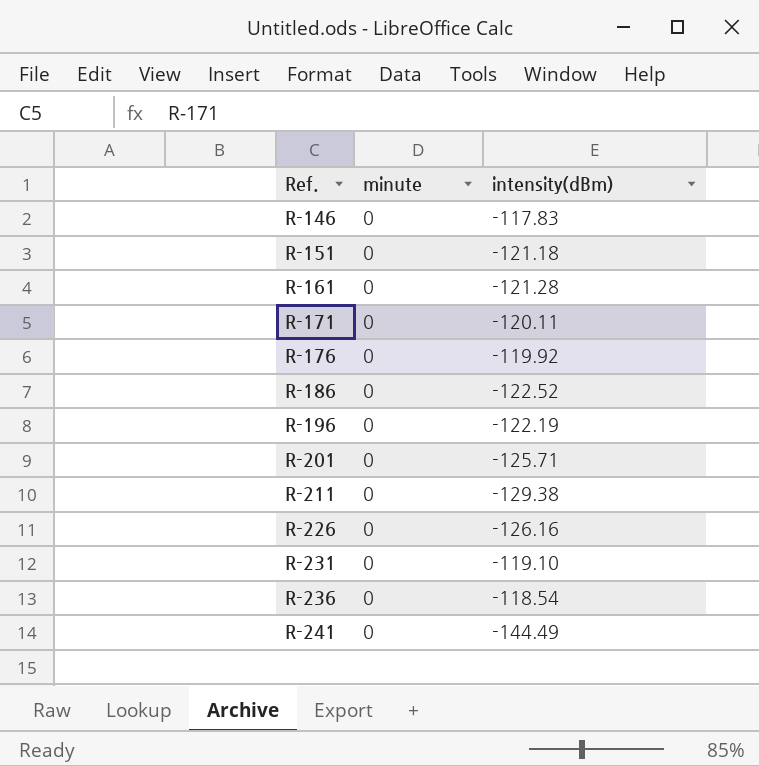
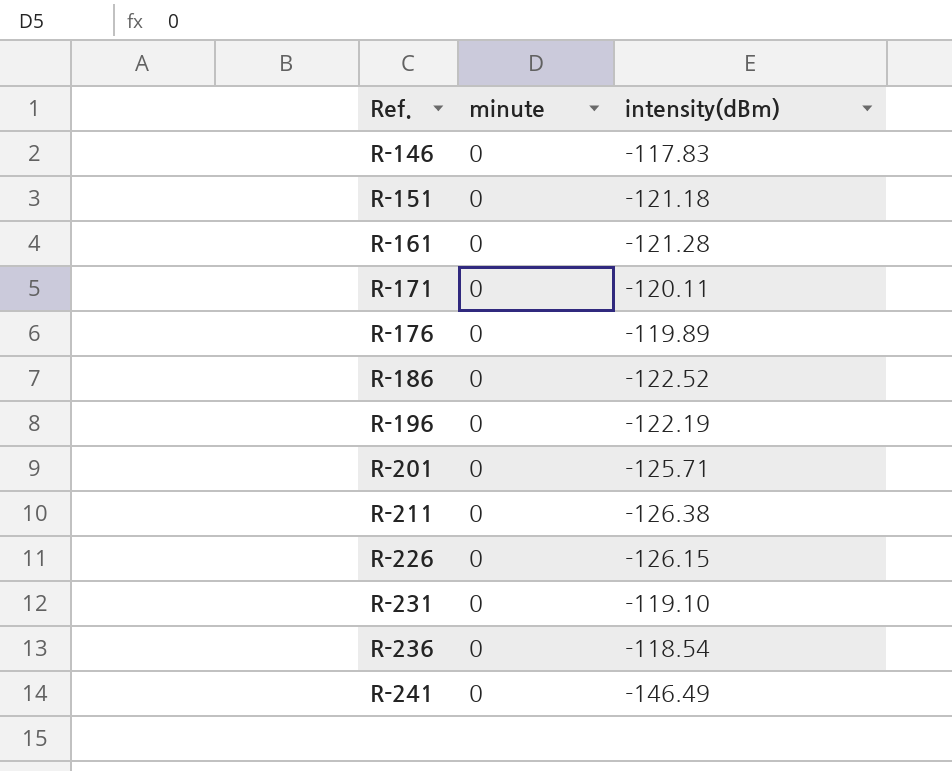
R-176 | intensity(dBm): -119.92 -> -119.89
R-211 | intensity(dBm): -129.38 -> -126.38
R-226 | intensity(dBm): -126.16 -> -126.15
R-241 | intensity(dBm): -144.49 -> -146.49

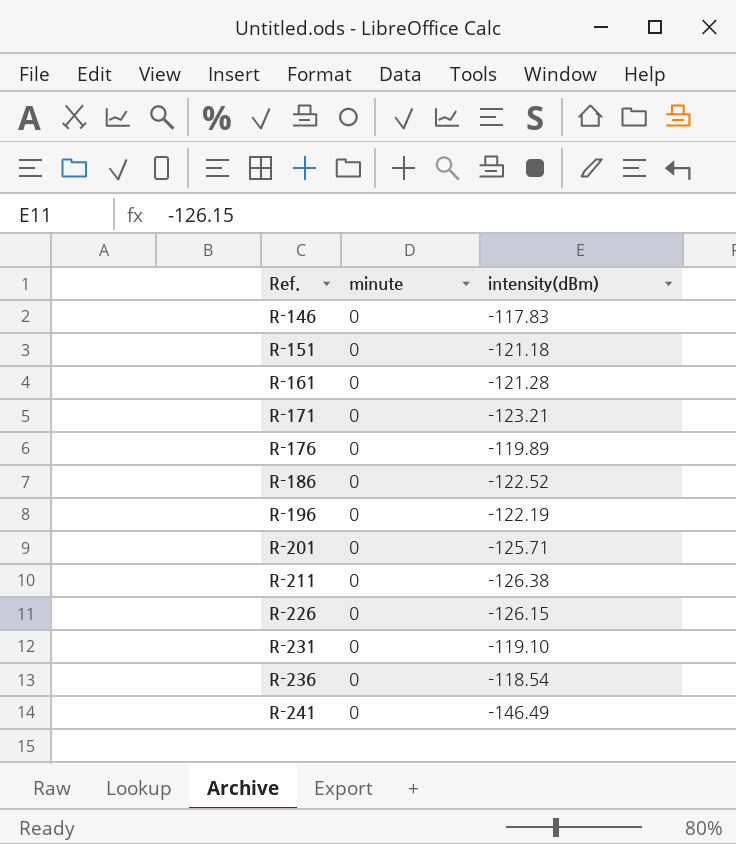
R-171 | intensity(dBm): -120.11 -> -123.21

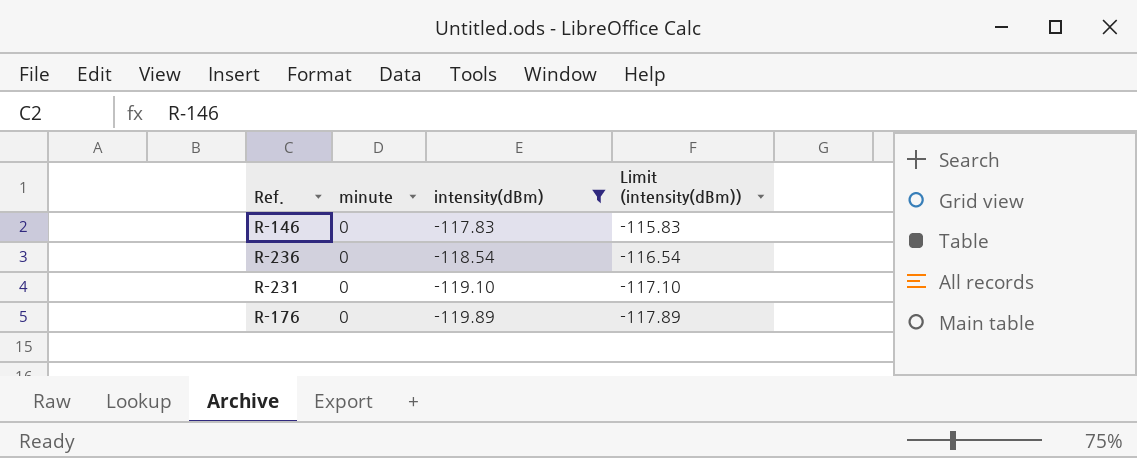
filter: none -> intensity(dBm) >= -119.89
row order: Ref. ascending -> intensity(dBm) descending
column Limit (intensity(dBm)) | formula: none -> [intensity(dBm)] + 2

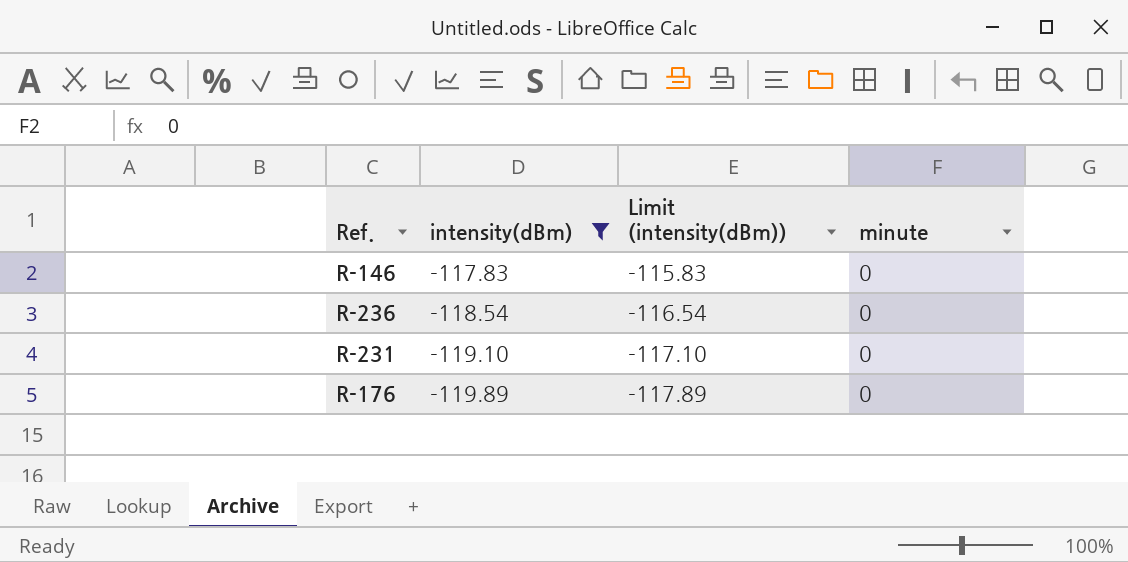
column minute | position: 2 -> 4

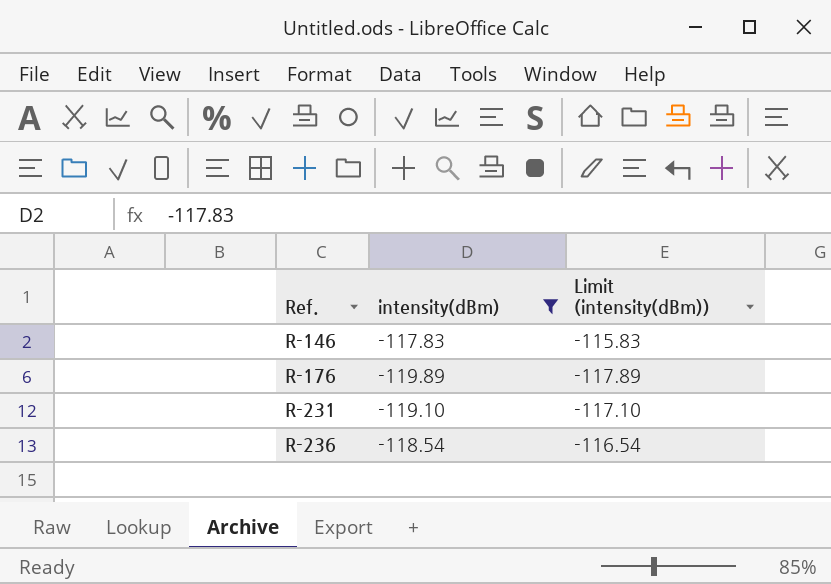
row order: intensity(dBm) descending -> Ref. ascending
column minute | position: 4 -> none

